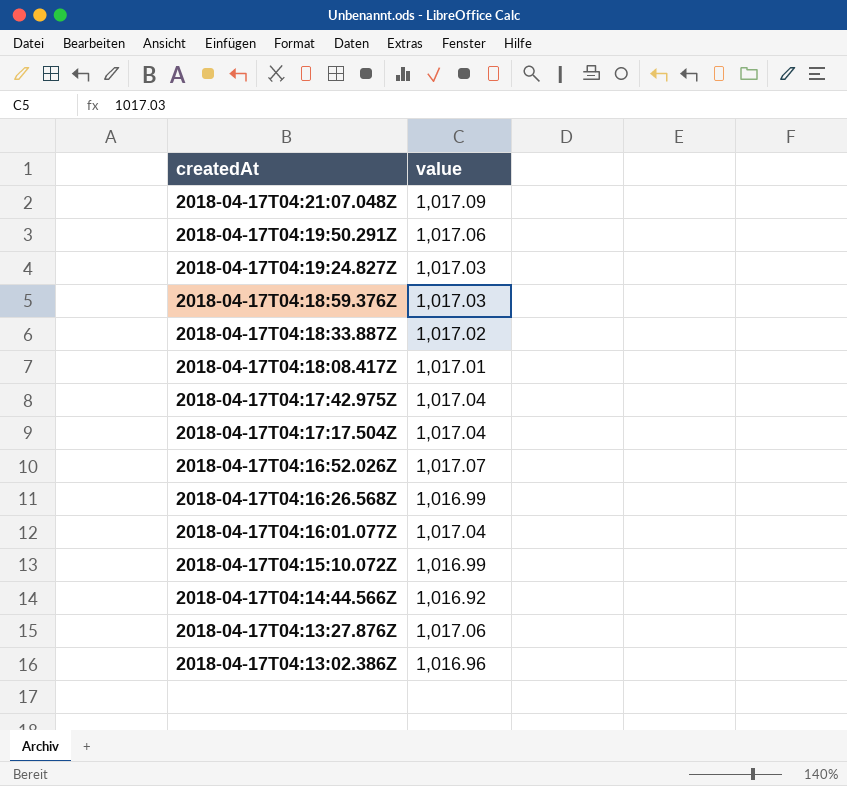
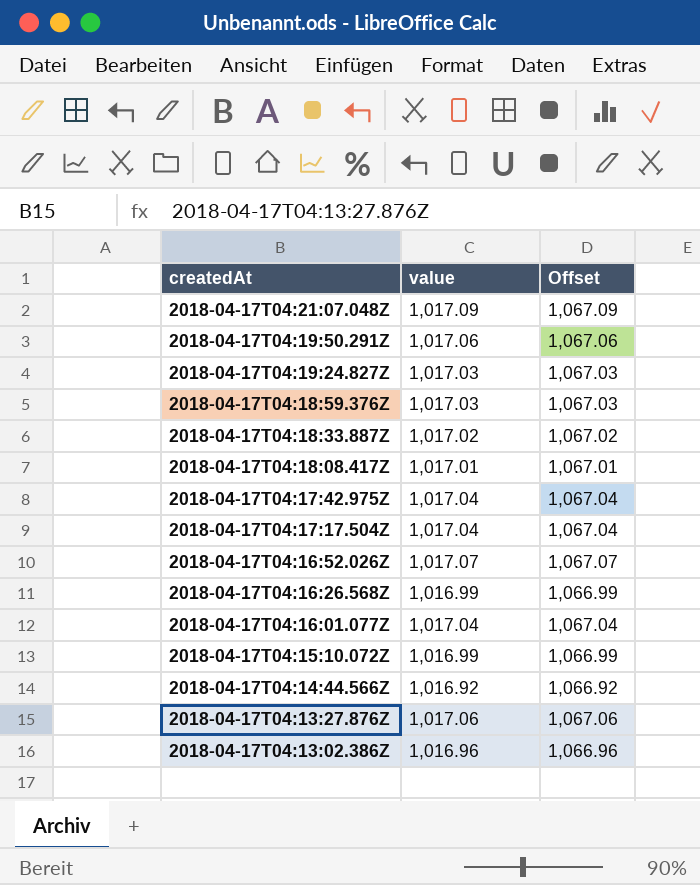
column Offset | formula: none -> [value] + 50

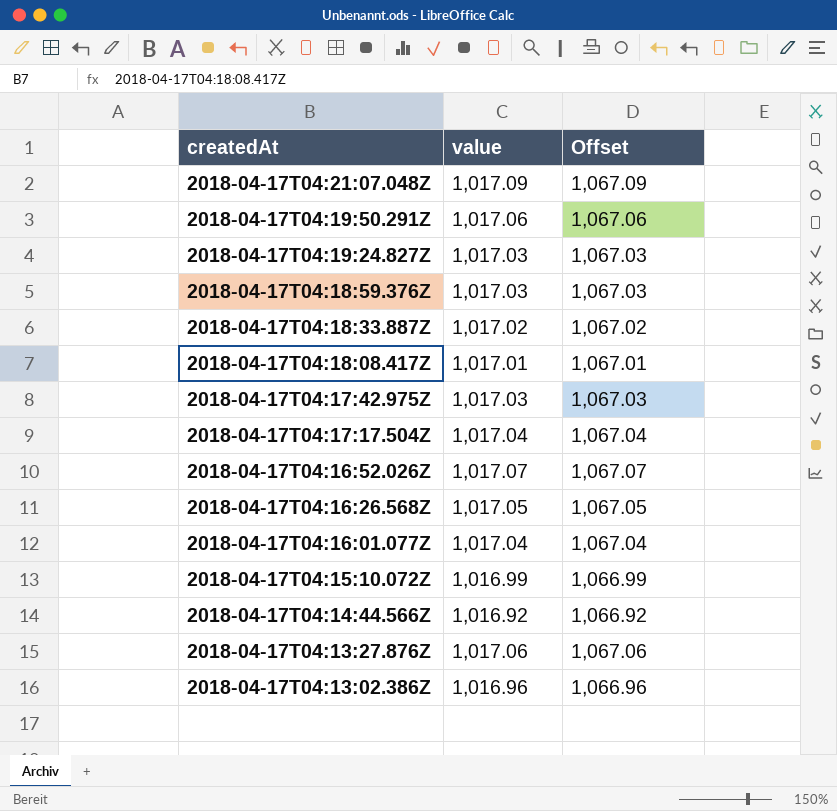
2018-04-17T04:17:42.975Z | value: 1,017.04 -> 1,017.03
2018-04-17T04:17:42.975Z | Offset: 1,067.04 -> 1,067.03
2018-04-17T04:16:26.568Z | value: 1,016.99 -> 1,017.05
2018-04-17T04:16:26.568Z | Offset: 1,066.99 -> 1,067.05

